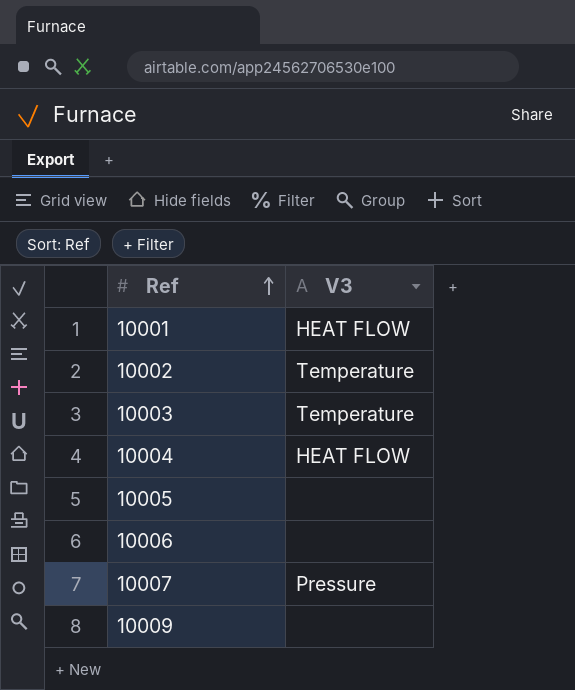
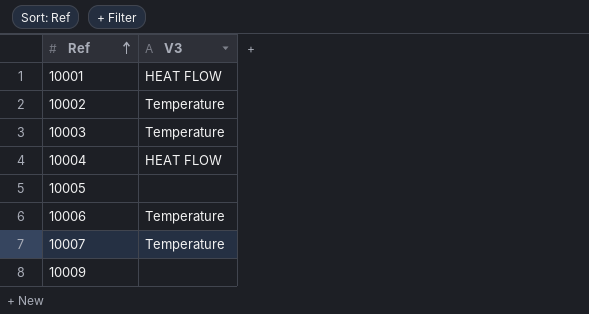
10006 | V3: none -> Temperature
10007 | V3: Pressure -> Temperature

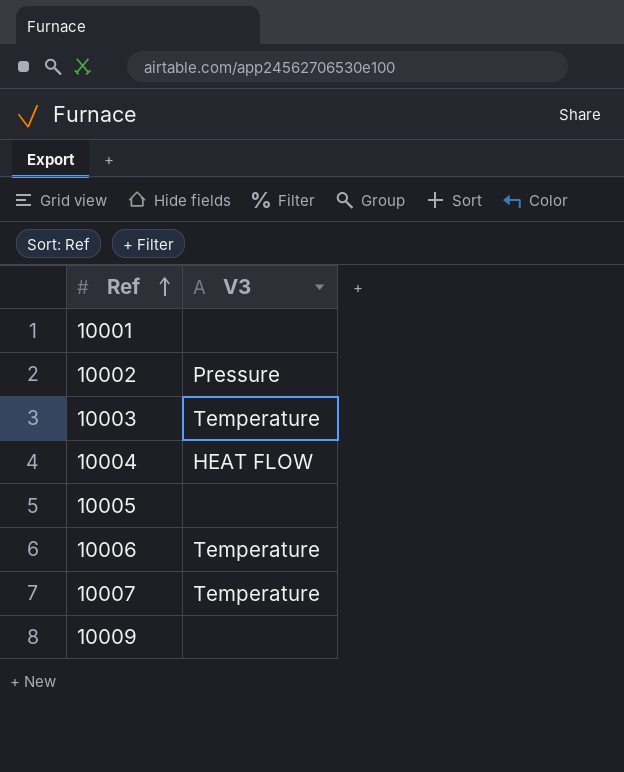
10001 | V3: HEAT FLOW -> none
10002 | V3: Temperature -> Pressure

